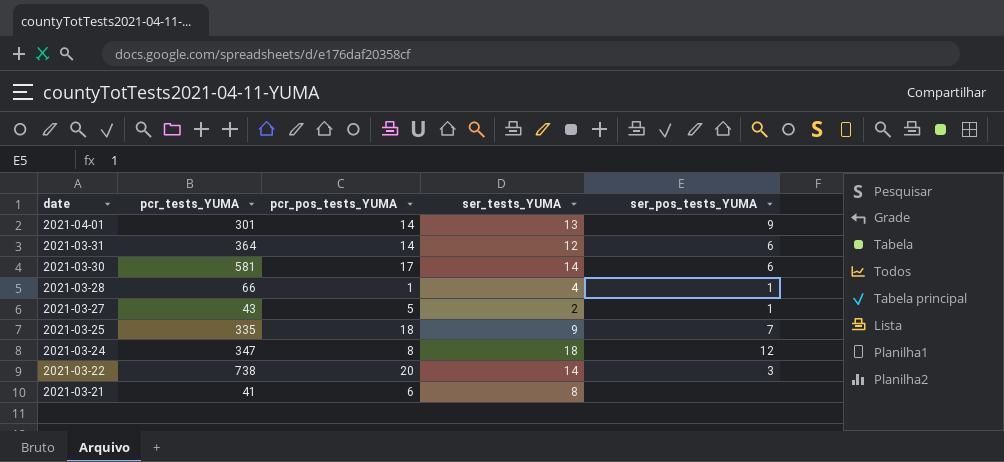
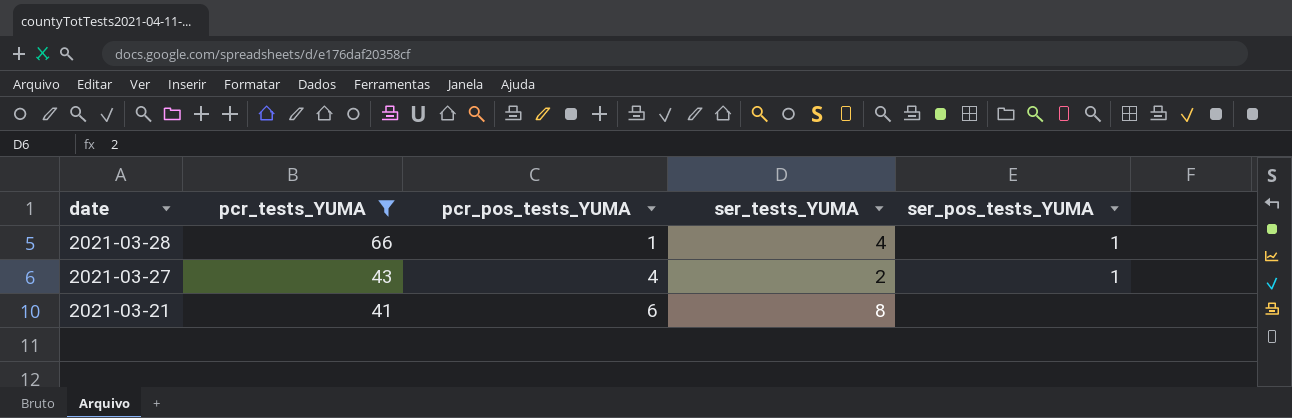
filter: none -> pcr_tests_YUMA <= 66
2021-03-27 | pcr_pos_tests_YUMA: 5 -> 4

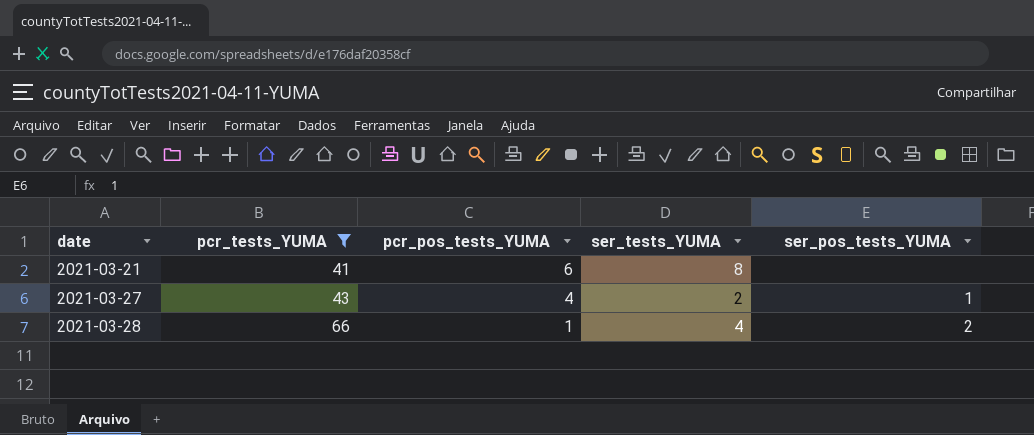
row order: date descending -> date ascending
2021-03-28 | ser_pos_tests_YUMA: 1 -> 2

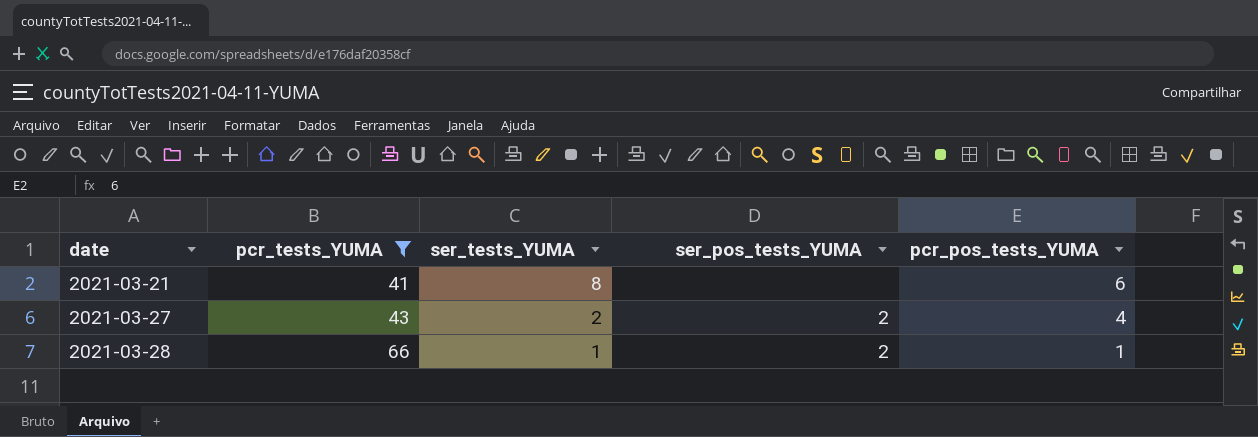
column pcr_pos_tests_YUMA | position: 3 -> 5
2021-03-27 | ser_pos_tests_YUMA: 1 -> 2
2021-03-28 | ser_tests_YUMA: 4 -> 1

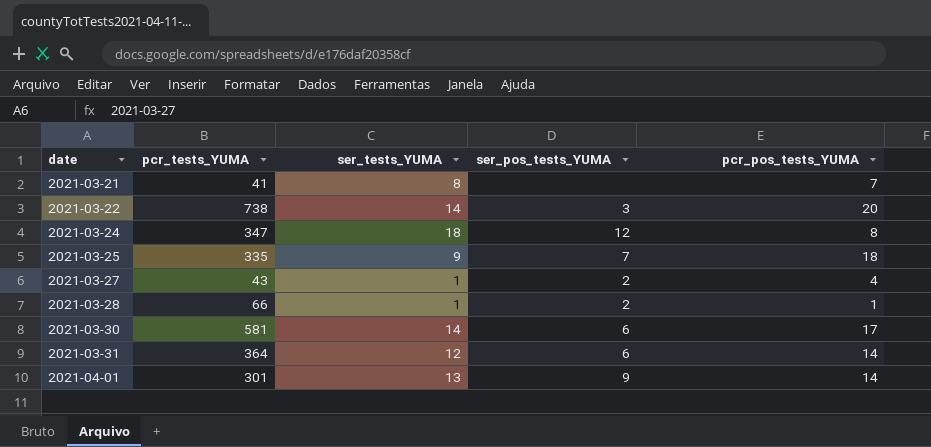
filter: pcr_tests_YUMA <= 66 -> none
2021-03-21 | pcr_pos_tests_YUMA: 6 -> 7
2021-03-27 | ser_tests_YUMA: 2 -> 1

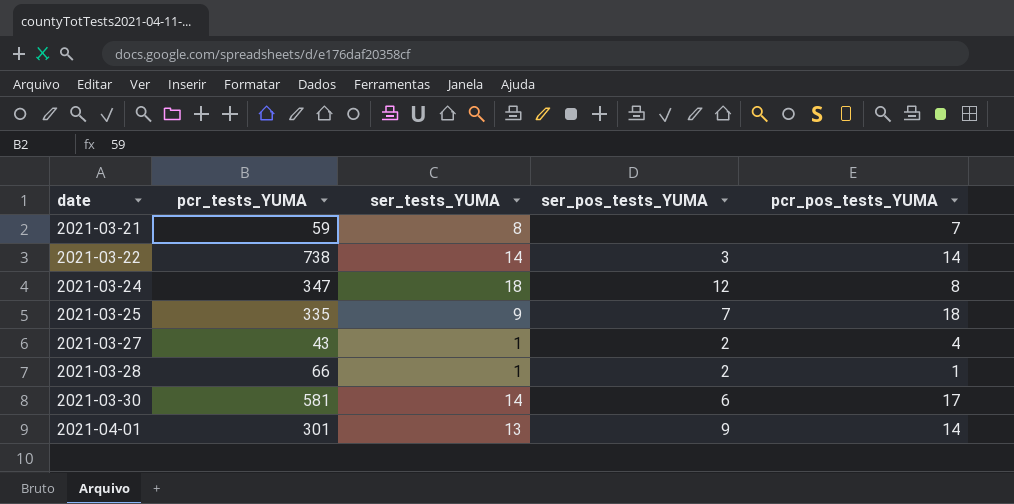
row 2021-03-31: 364 | 12 | 6 | 14 -> none
2021-03-21 | pcr_tests_YUMA: 41 -> 59
2021-03-22 | pcr_pos_tests_YUMA: 20 -> 14

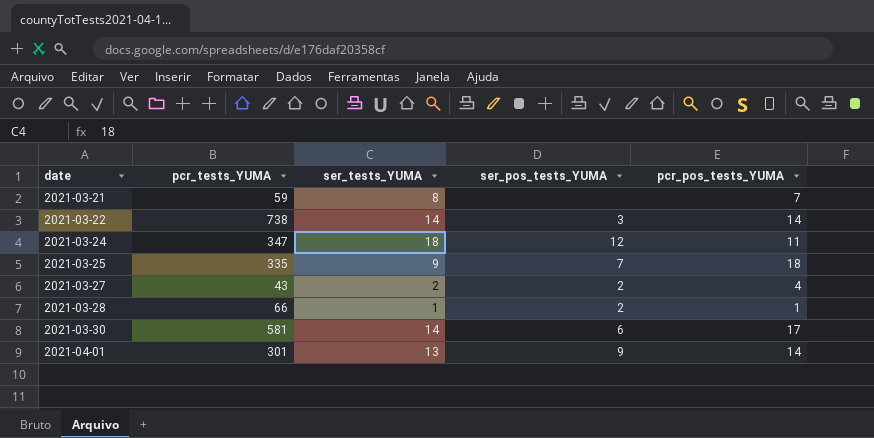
2021-03-24 | pcr_pos_tests_YUMA: 8 -> 11
2021-03-27 | ser_tests_YUMA: 1 -> 2

